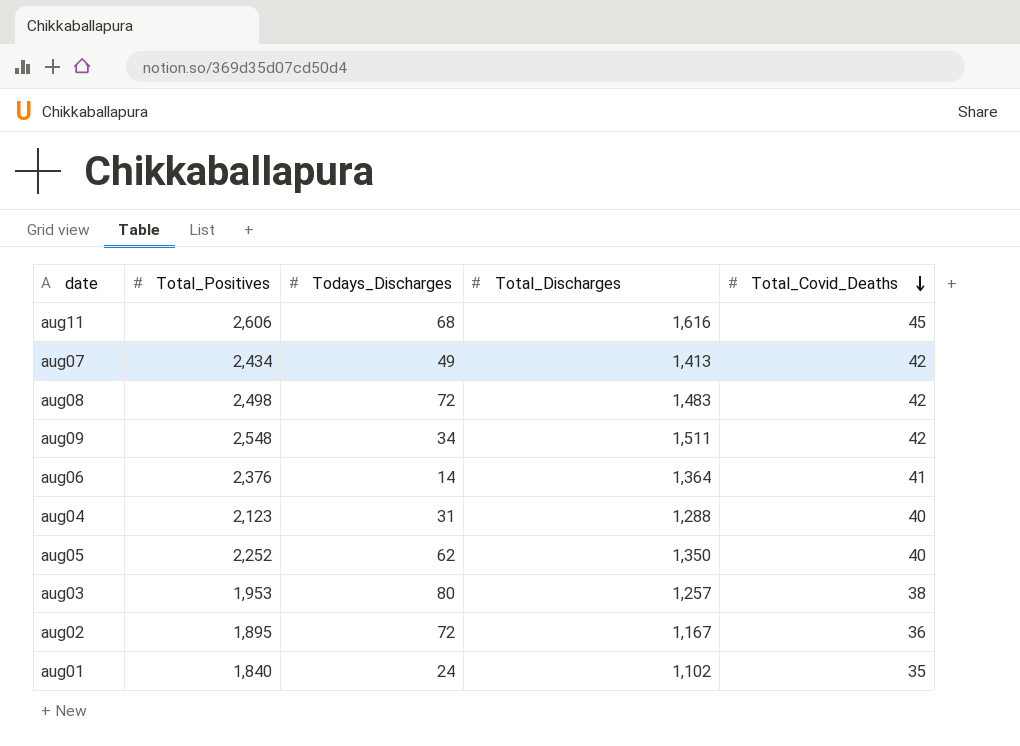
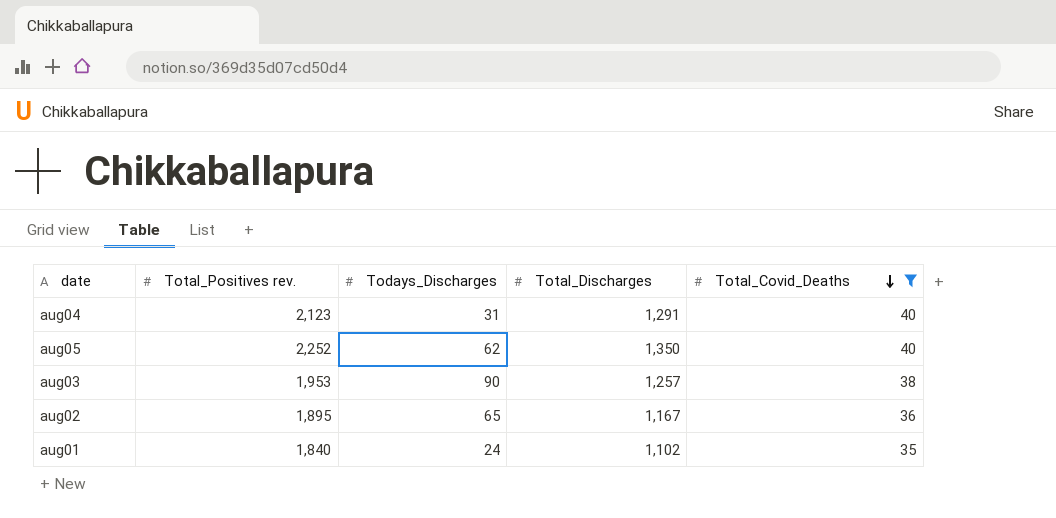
filter: none -> Total_Covid_Deaths <= 40
column name: Total_Positives -> Total_Positives rev.
aug04 | Total_Discharges: 1,288 -> 1,291
aug03 | Todays_Discharges: 80 -> 90
aug02 | Todays_Discharges: 72 -> 65

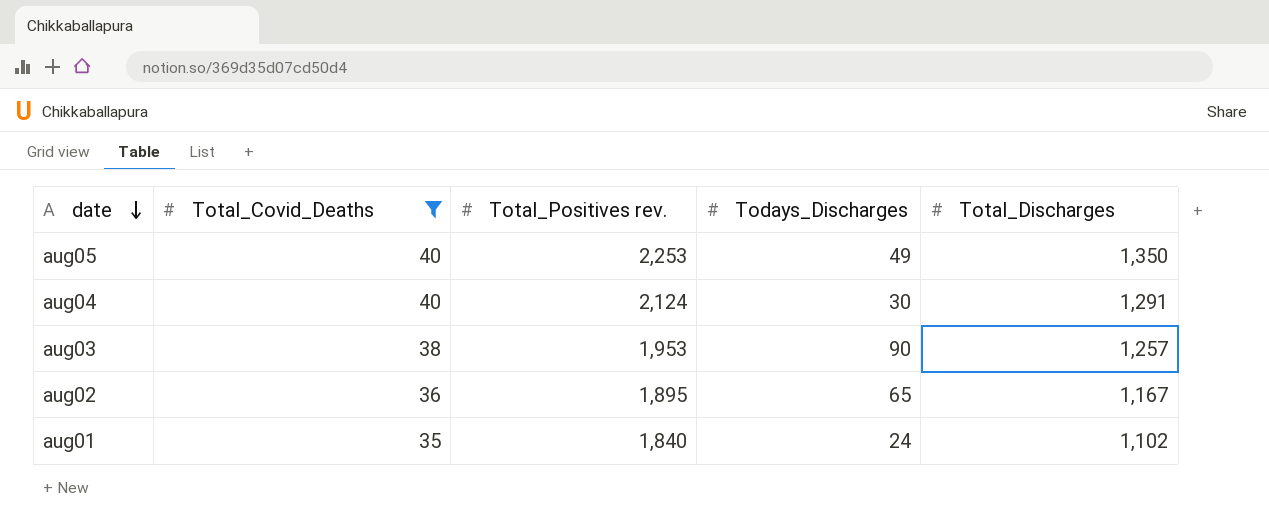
row order: Total_Covid_Deaths descending -> date descending
column Total_Covid_Deaths | position: 5 -> 2
aug05 | Total_Positives rev.: 2,252 -> 2,253
aug05 | Todays_Discharges: 62 -> 49
aug04 | Total_Positives rev.: 2,123 -> 2,124
aug04 | Todays_Discharges: 31 -> 30

